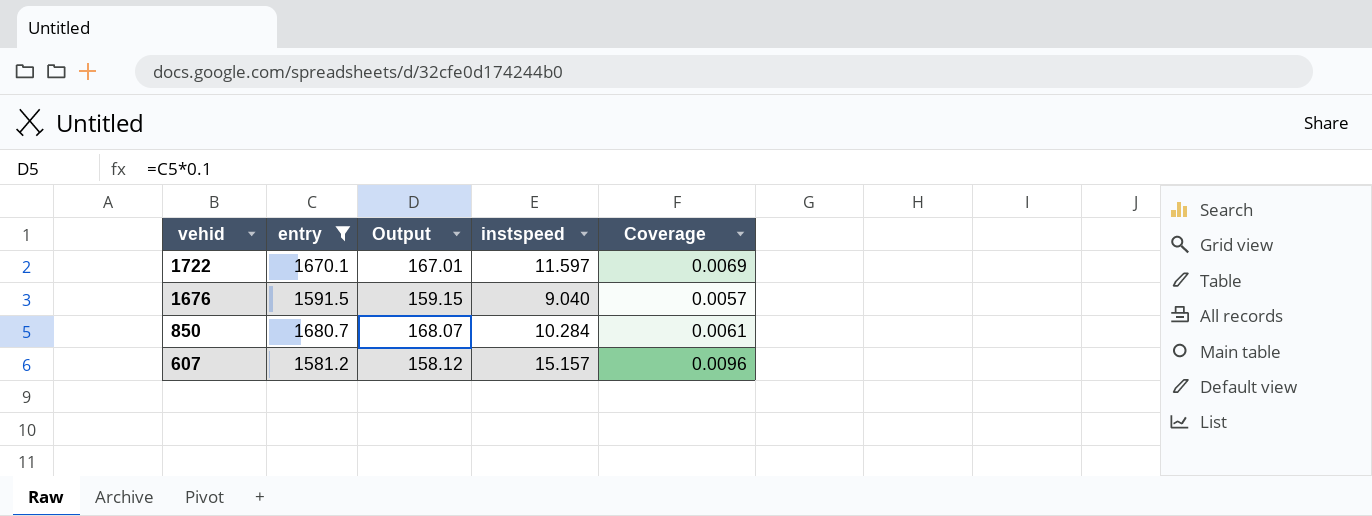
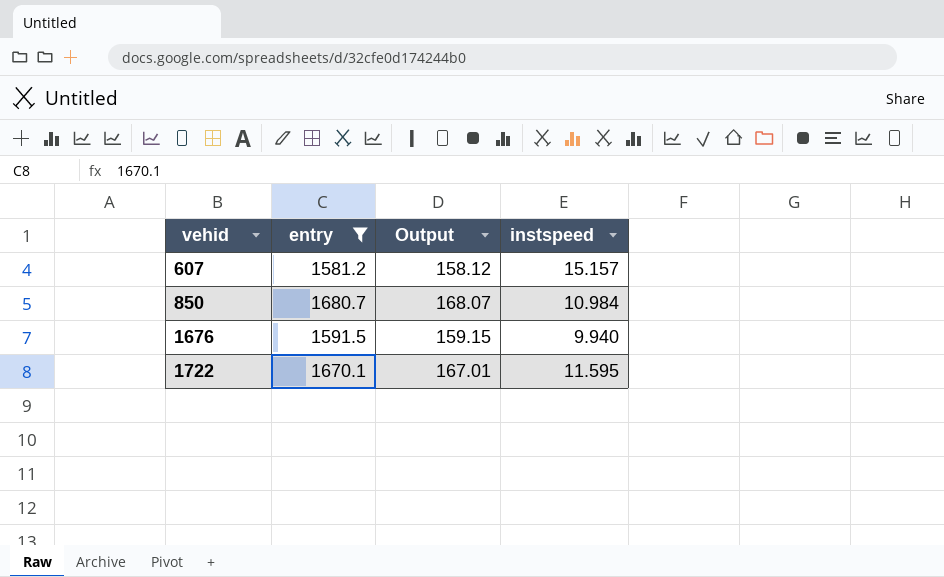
row order: vehid descending -> vehid ascending
column Coverage | formula: [instspeed] / [entry] -> none
850 | instspeed: 10.284 -> 10.984
1676 | instspeed: 9.040 -> 9.940
1722 | instspeed: 11.597 -> 11.595

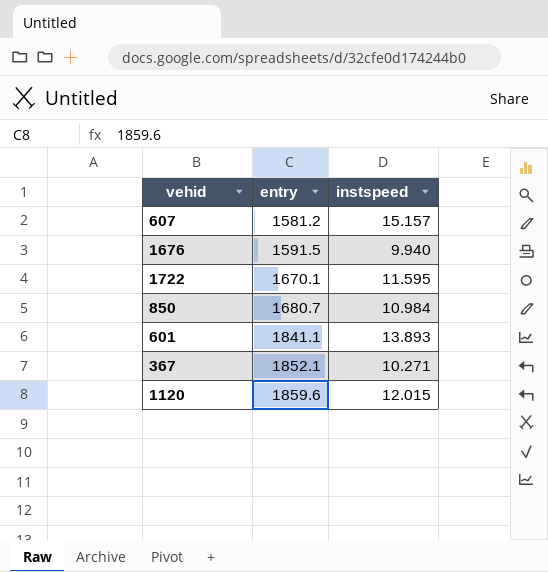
filter: entry <= 1680.7 -> none
row order: vehid ascending -> entry ascending
column Output | formula: [entry] * 0.1 -> none

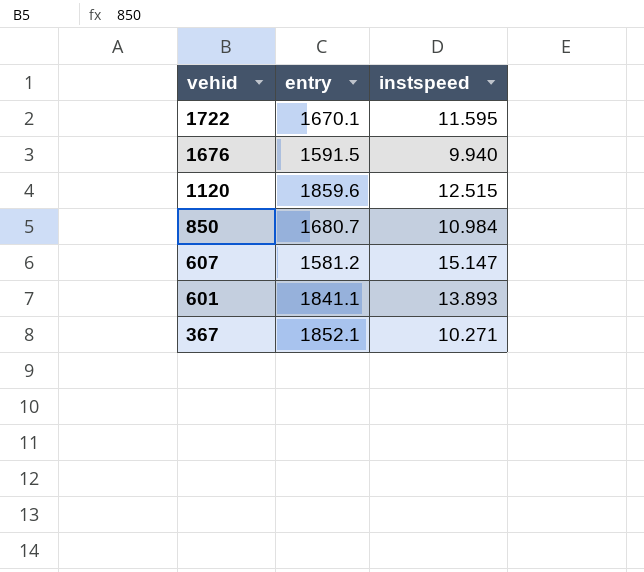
row order: entry ascending -> vehid descending
1120 | instspeed: 12.015 -> 12.515
607 | instspeed: 15.157 -> 15.147

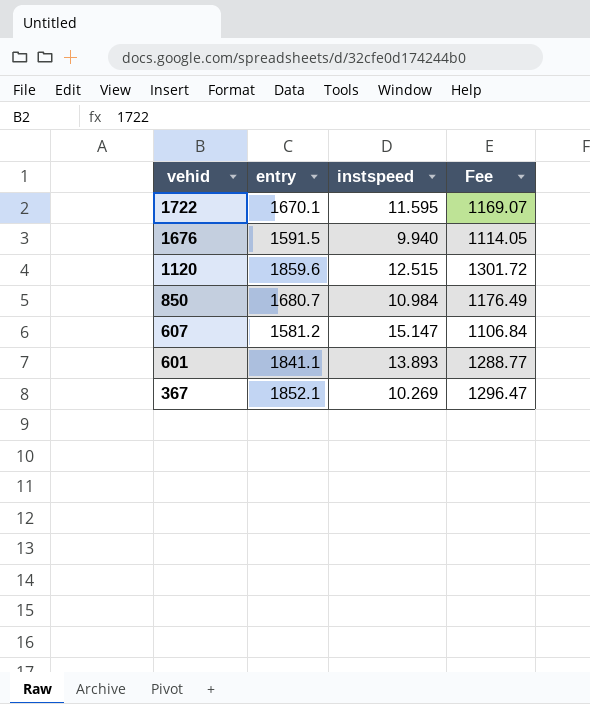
column Fee | formula: none -> [entry] * 0.7
367 | instspeed: 10.271 -> 10.269

